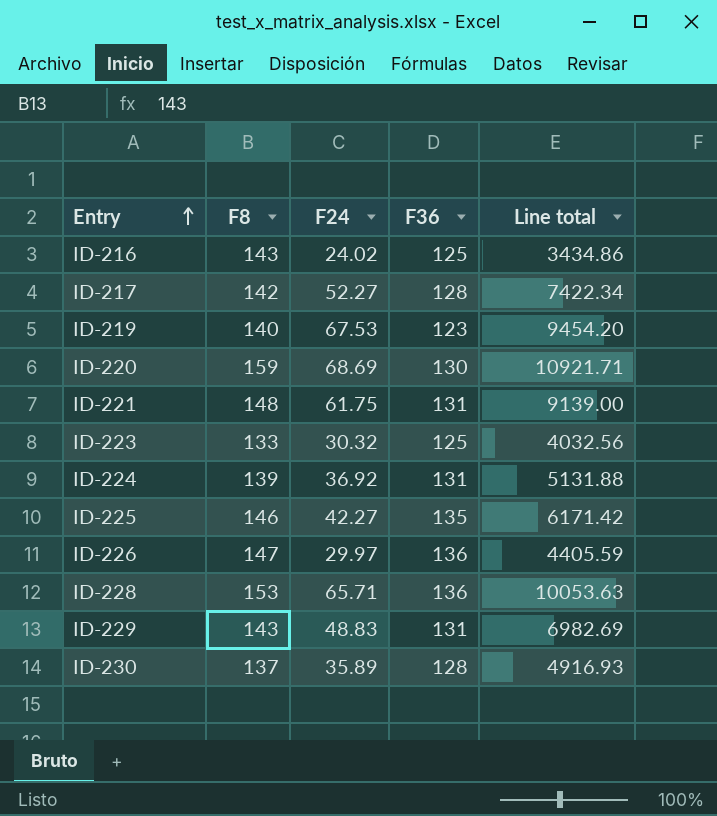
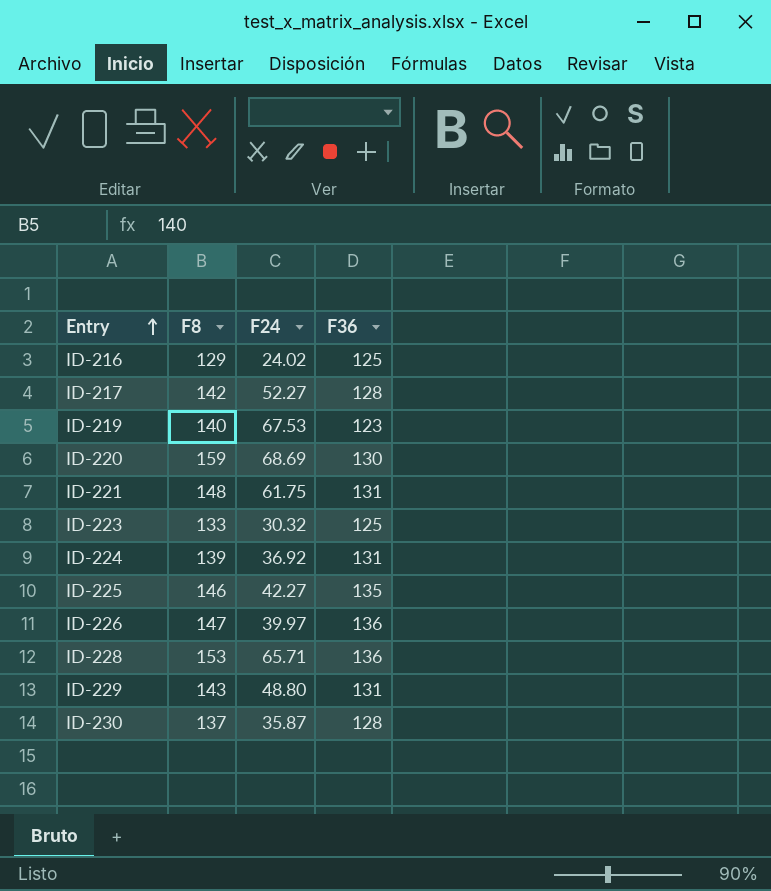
column Line total | formula: [F8] * [F24] -> none
ID-216 | F8: 143 -> 129
ID-226 | F24: 29.97 -> 39.97
ID-229 | F24: 48.83 -> 48.80
ID-230 | F24: 35.89 -> 35.87

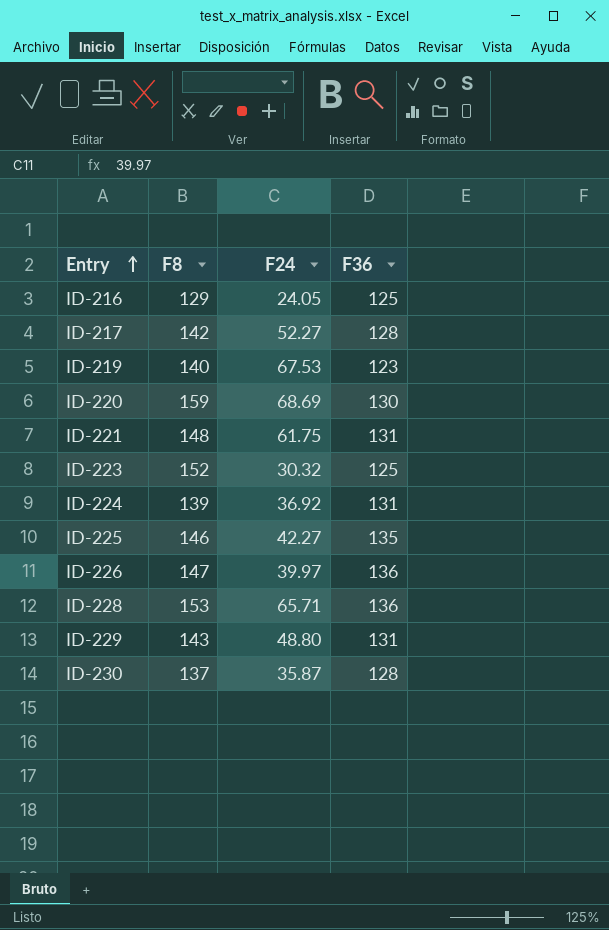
ID-216 | F24: 24.02 -> 24.05
ID-223 | F8: 133 -> 152

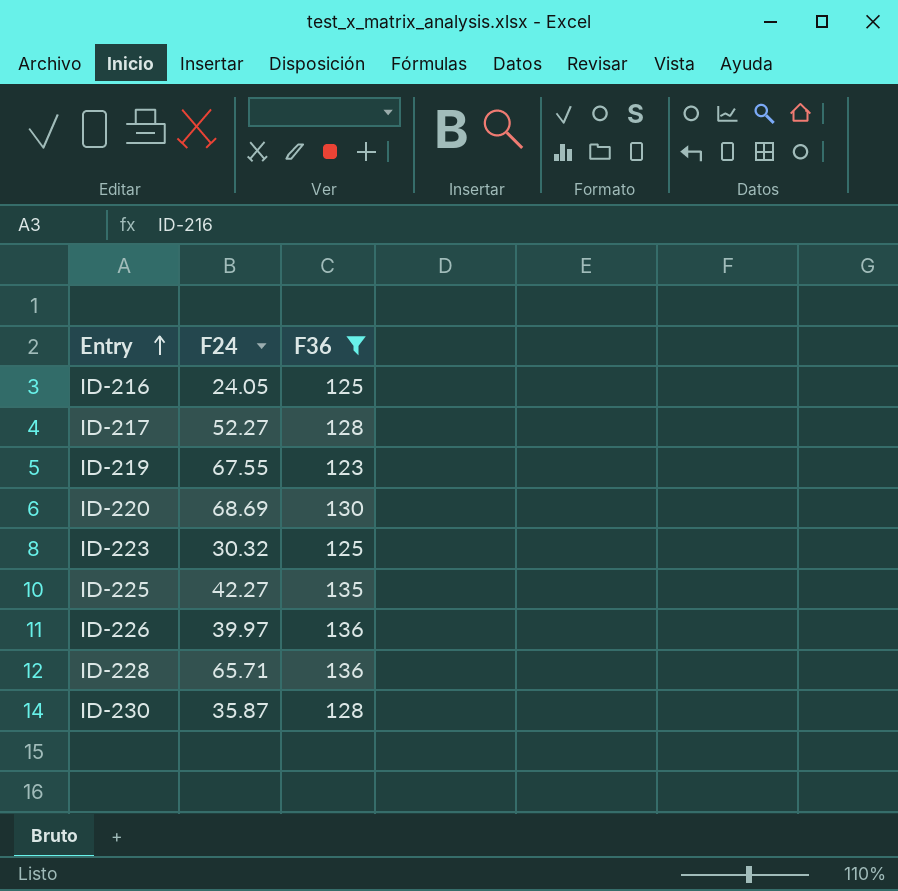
filter: none -> F36 != 131
column F8 | position: 2 -> none
ID-219 | F24: 67.53 -> 67.55

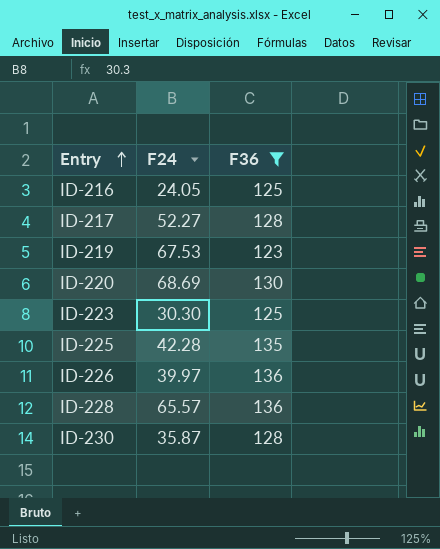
ID-219 | F24: 67.55 -> 67.53
ID-223 | F24: 30.32 -> 30.30
ID-225 | F24: 42.27 -> 42.28
ID-228 | F24: 65.71 -> 65.57

